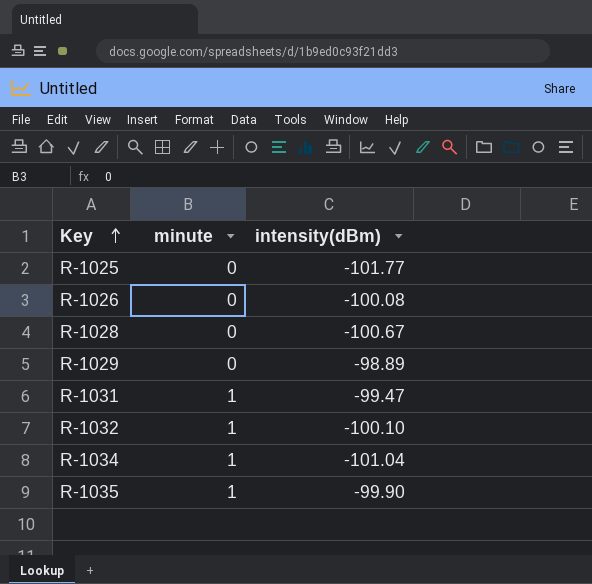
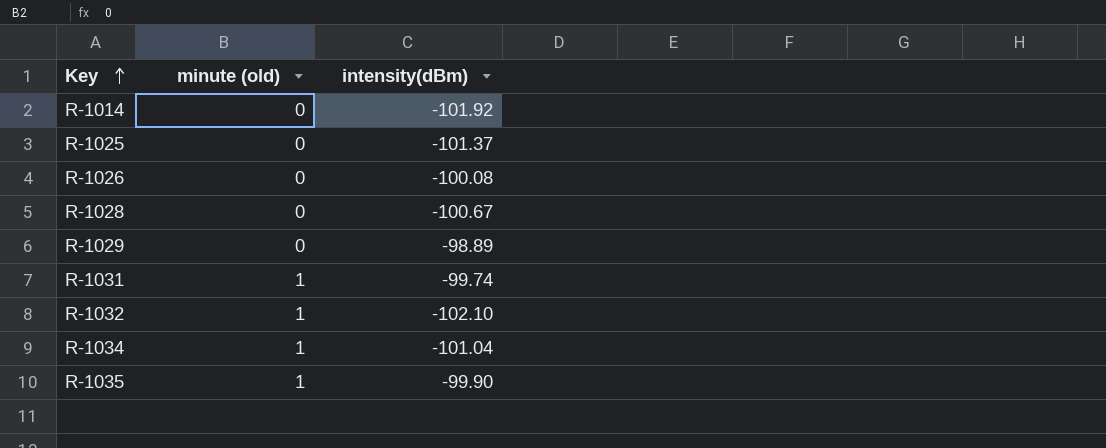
column name: minute -> minute (old)
row R-1014: none -> 0 | -101.92
R-1025 | intensity(dBm): -101.77 -> -101.37
R-1031 | intensity(dBm): -99.47 -> -99.74
R-1032 | intensity(dBm): -100.10 -> -102.10

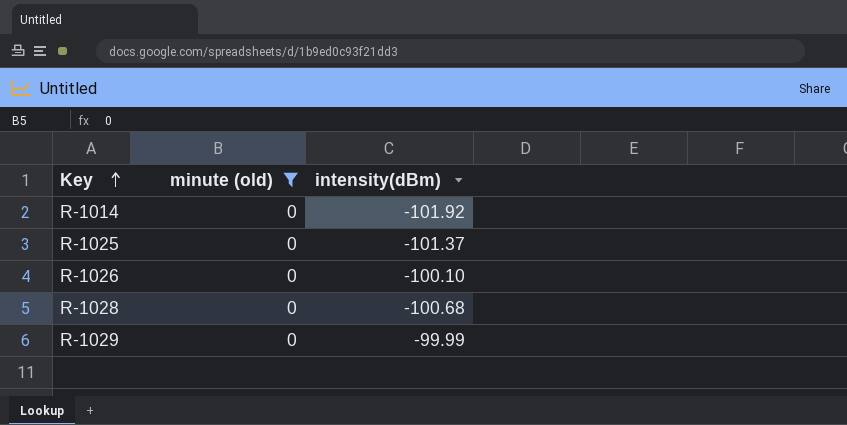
filter: none -> minute (old) = 0
R-1026 | intensity(dBm): -100.08 -> -100.10
R-1028 | intensity(dBm): -100.67 -> -100.68
R-1029 | intensity(dBm): -98.89 -> -99.99

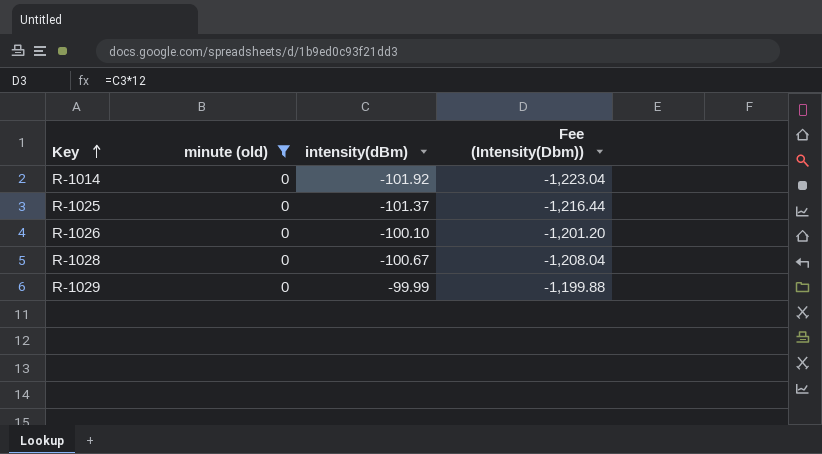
column Fee (Intensity(Dbm)) | formula: none -> [intensity(dBm)] * 12
R-1028 | intensity(dBm): -100.68 -> -100.67

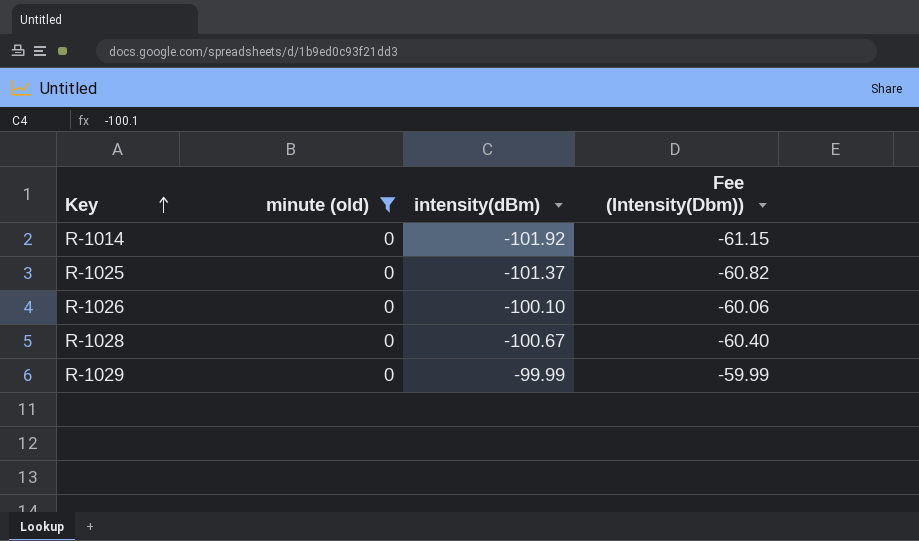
column Fee (Intensity(Dbm)) | formula: [intensity(dBm)] * 12 -> [intensity(dBm)] * 0.6

